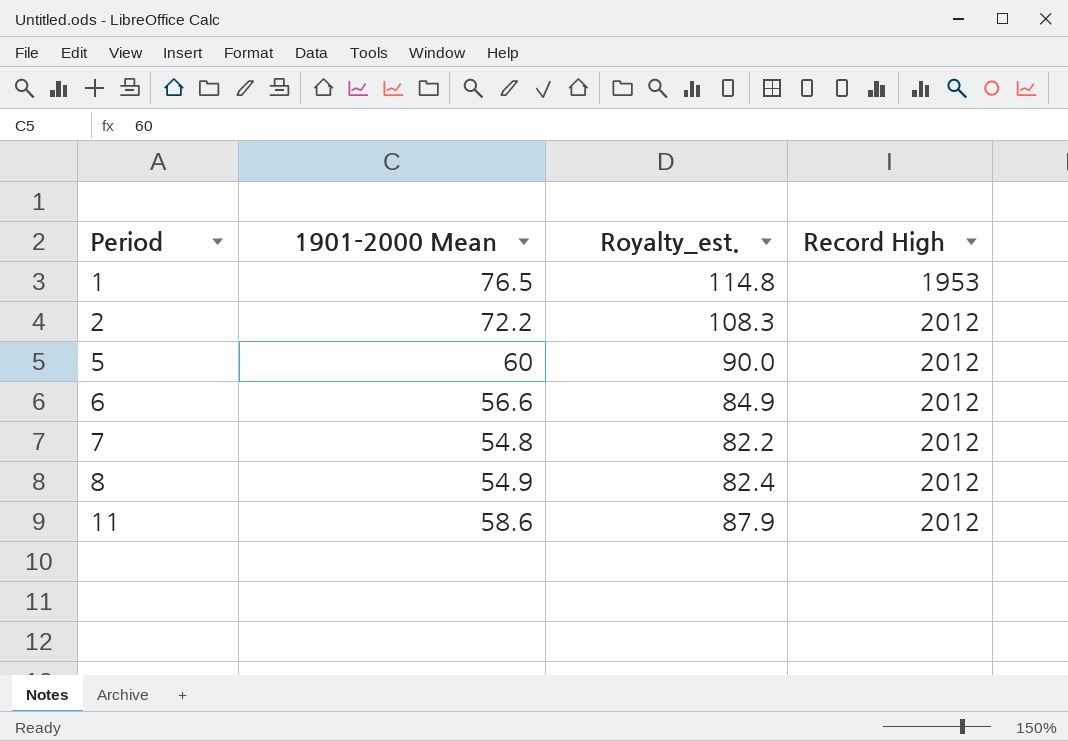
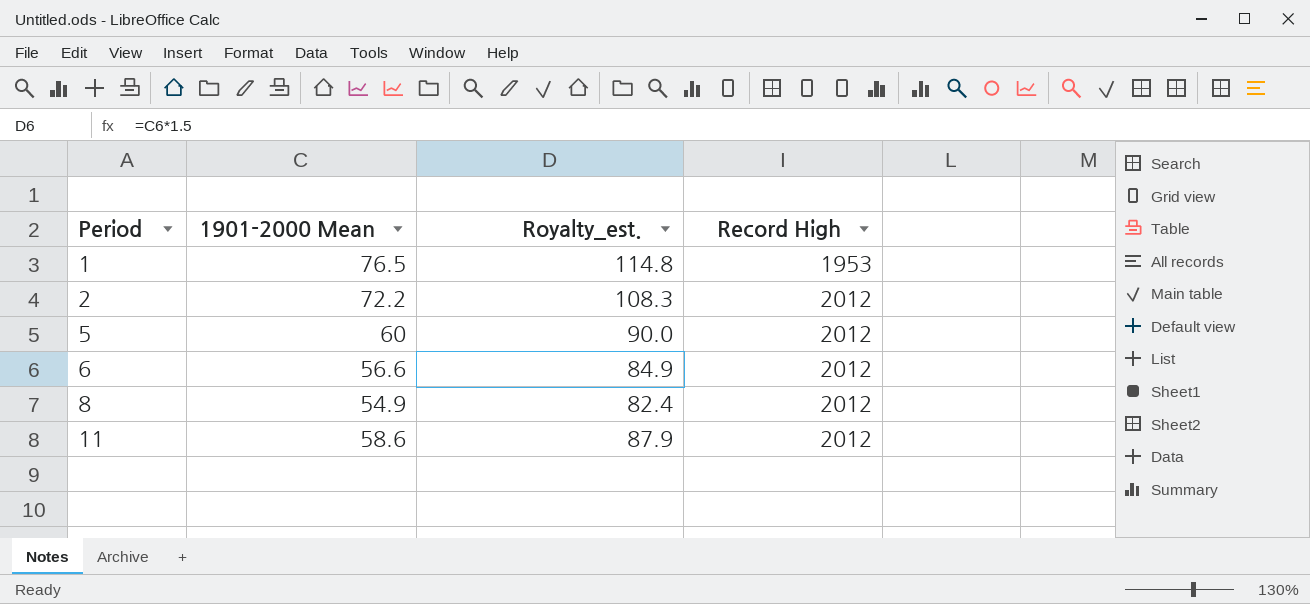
row 7: 54.8 | 82.2 | 2012 -> none

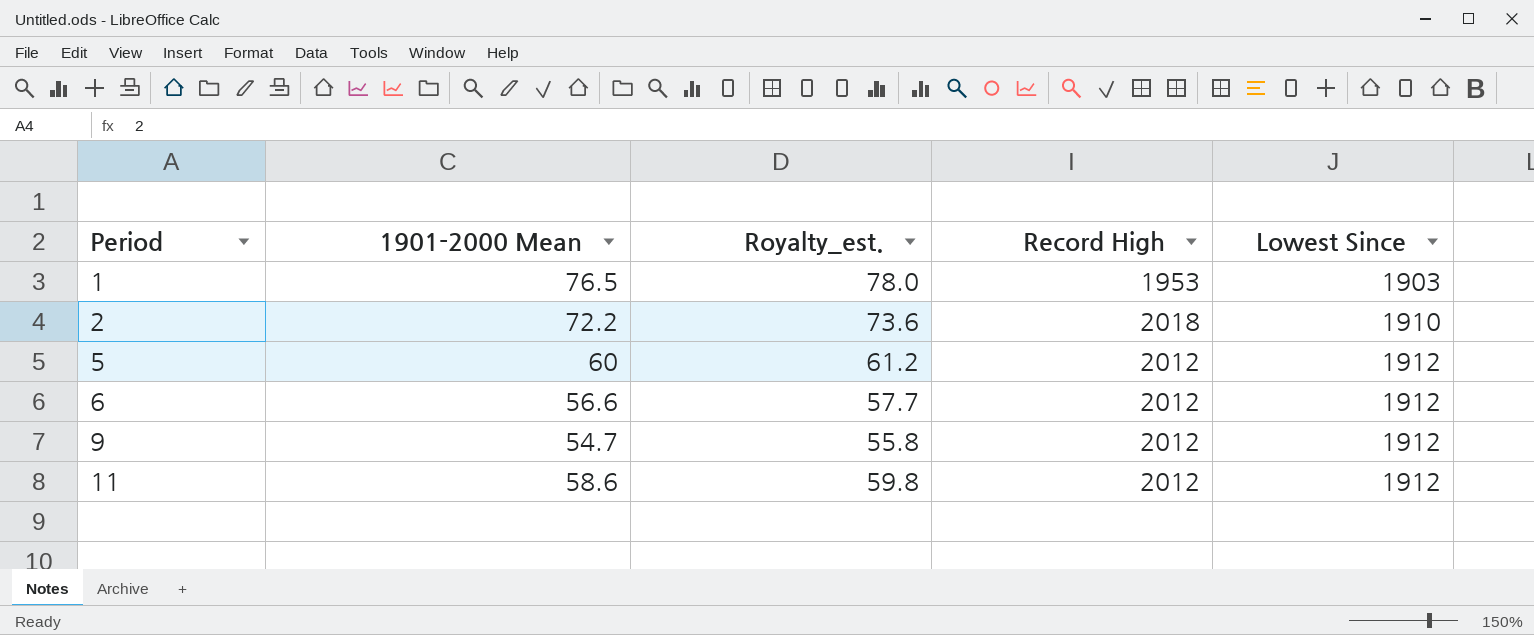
column Royalty_est. | formula: [1901-2000 Mean] * 1.5 -> [1901-2000 Mean] * 1.02
column Lowest Since | position: none -> 5
row 8: 54.9 | 82.4 | 2012 -> none
2 | Record High: 2012 -> 2018
row 9: none -> 54.7 | 55.8 | 2012 | 1912

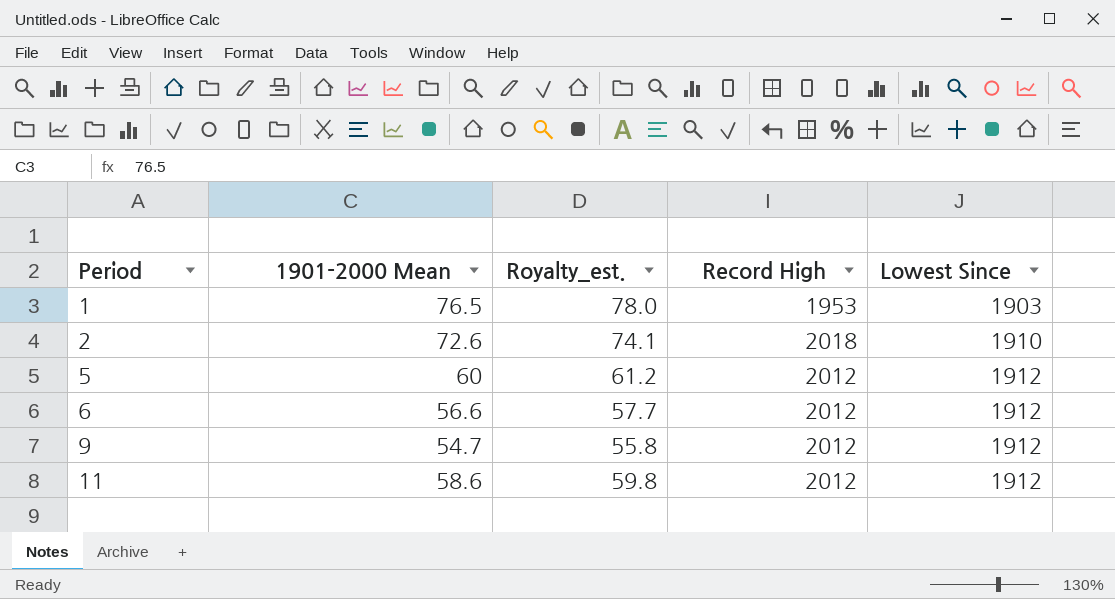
2 | 1901-2000 Mean: 72.2 -> 72.6
2 | Royalty_est.: 73.6 -> 74.1

